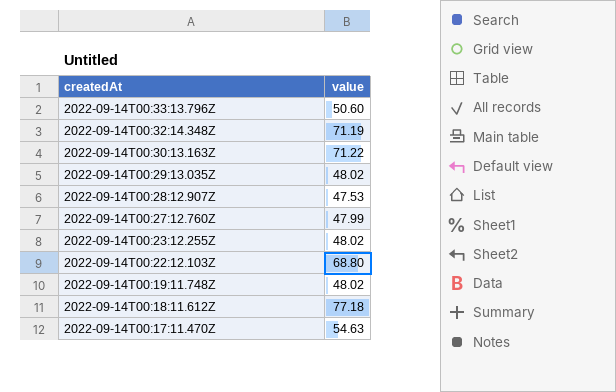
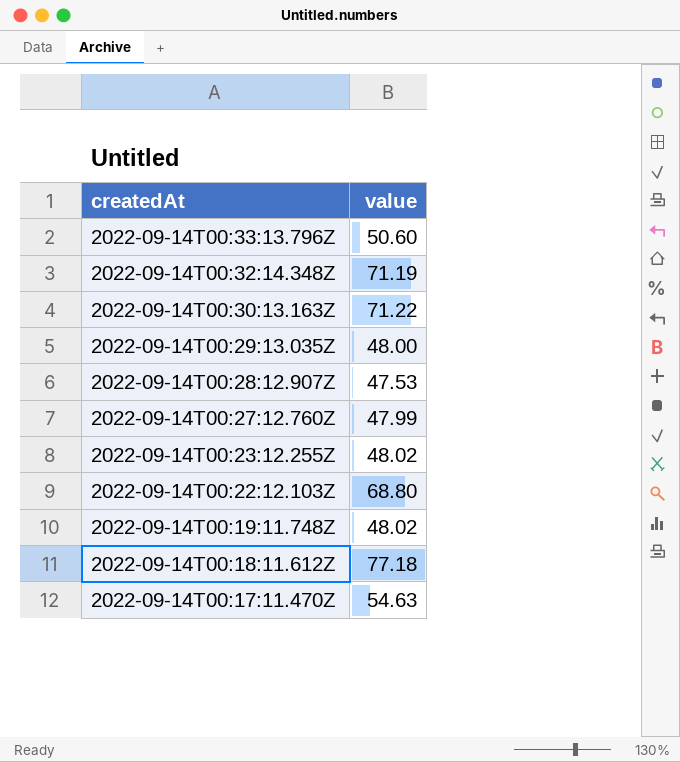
2022-09-14T00:29:13.035Z | value: 48.02 -> 48.00

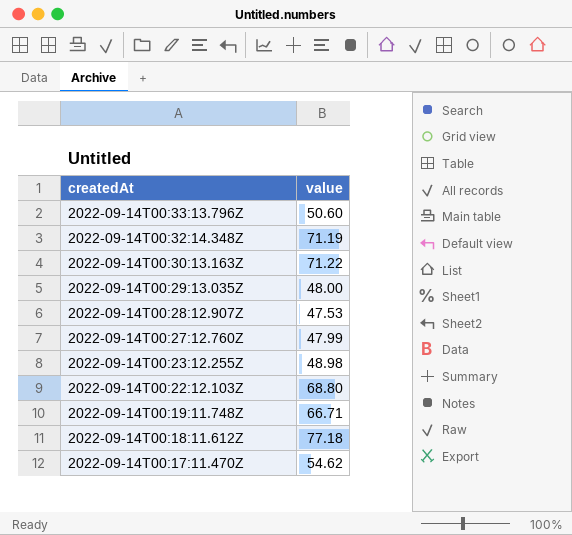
2022-09-14T00:23:12.255Z | value: 48.02 -> 48.98
2022-09-14T00:19:11.748Z | value: 48.02 -> 66.71
2022-09-14T00:17:11.470Z | value: 54.63 -> 54.62

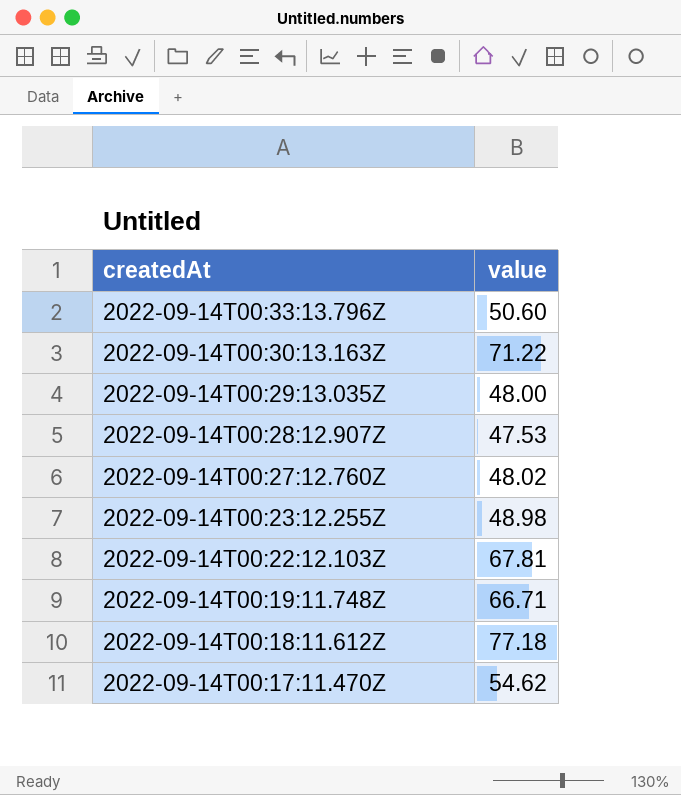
row 2022-09-14T00:32:14.348Z: 71.19 -> none
2022-09-14T00:27:12.760Z | value: 47.99 -> 48.02
2022-09-14T00:22:12.103Z | value: 68.80 -> 67.81

